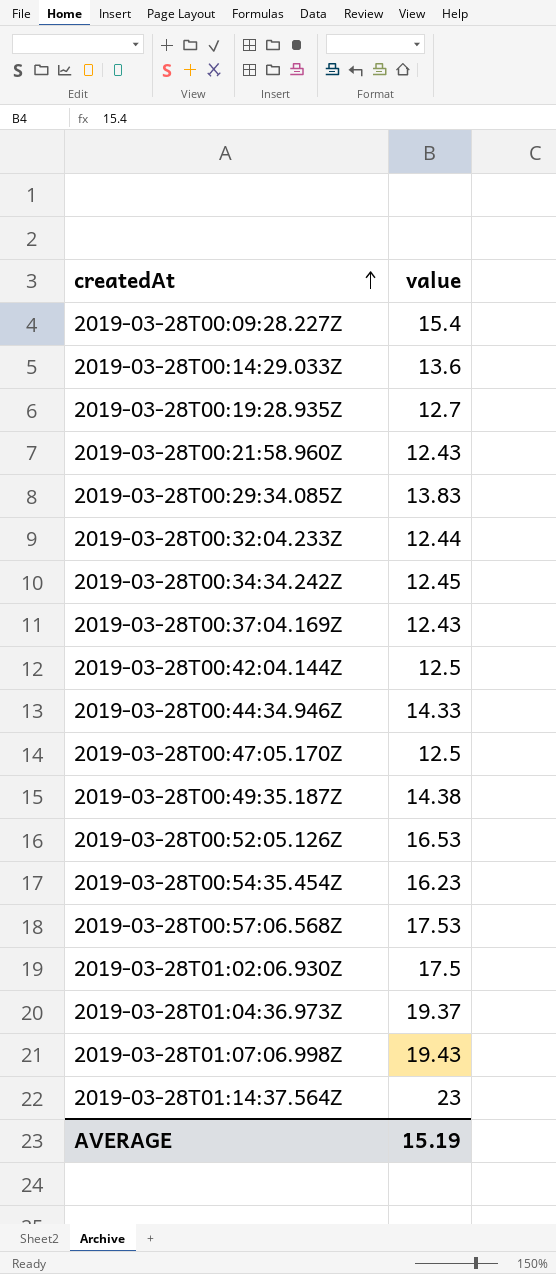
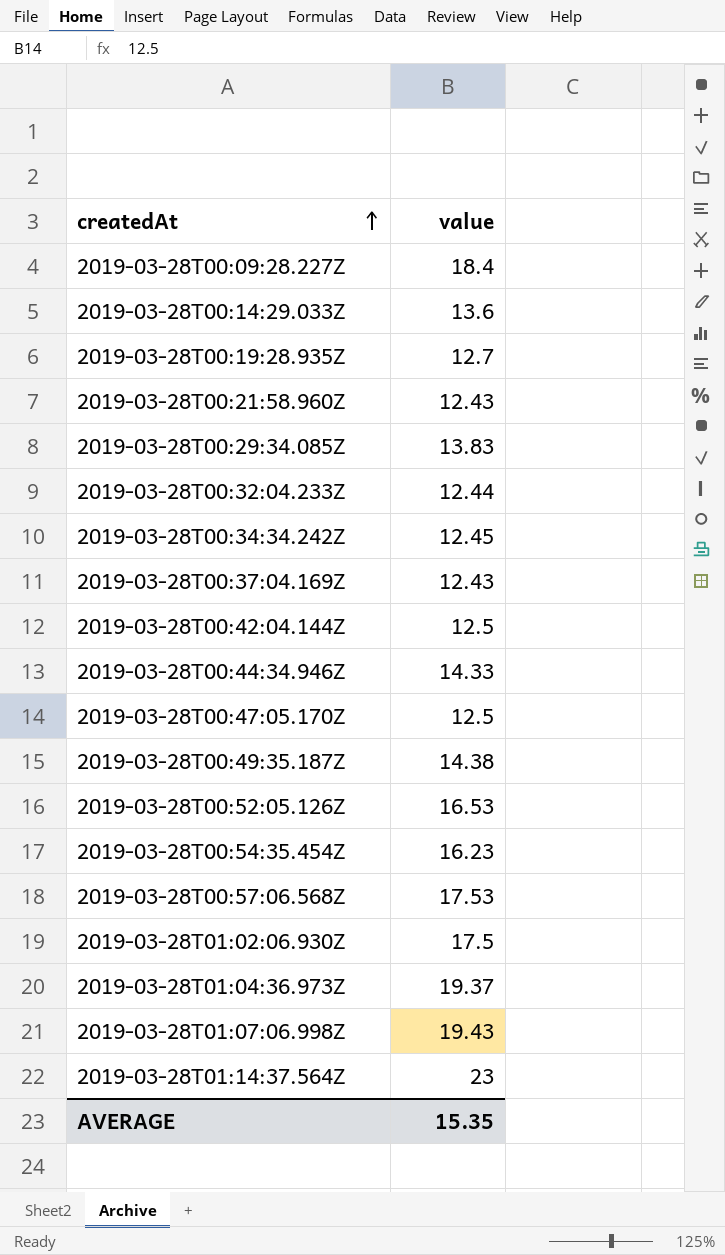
2019-03-28T00:09:28.227Z | value: 15.4 -> 18.4
AVERAGE | value: 15.19 -> 15.35

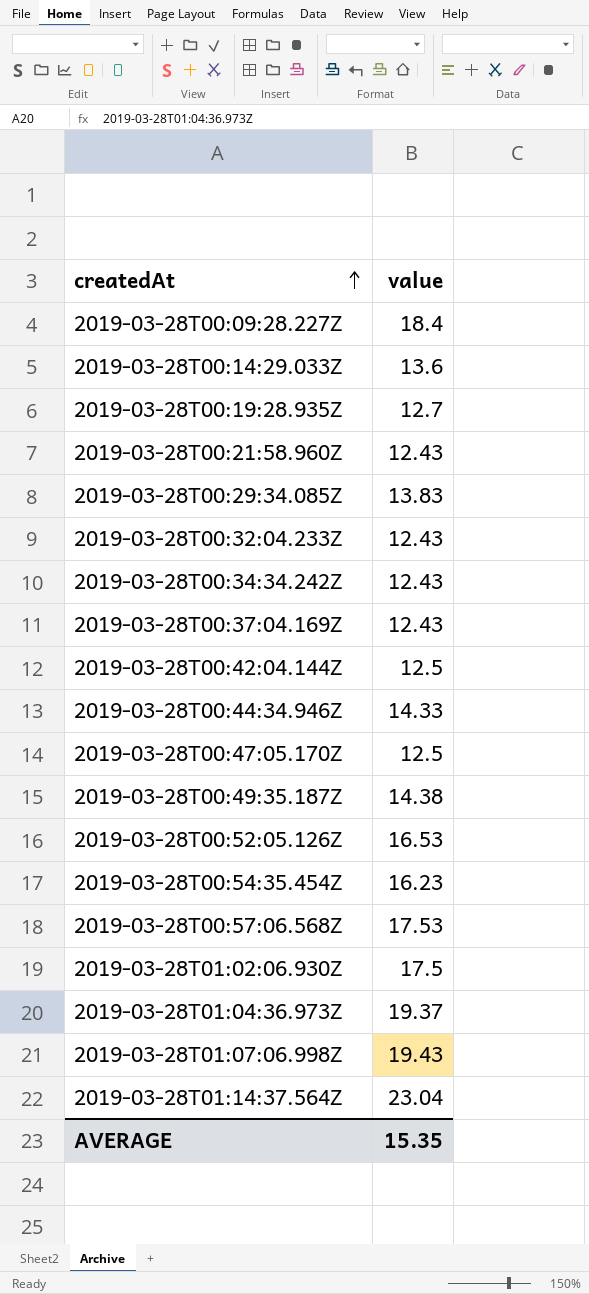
2019-03-28T00:32:04.233Z | value: 12.44 -> 12.43
2019-03-28T00:34:34.242Z | value: 12.45 -> 12.43
2019-03-28T01:14:37.564Z | value: 23 -> 23.04

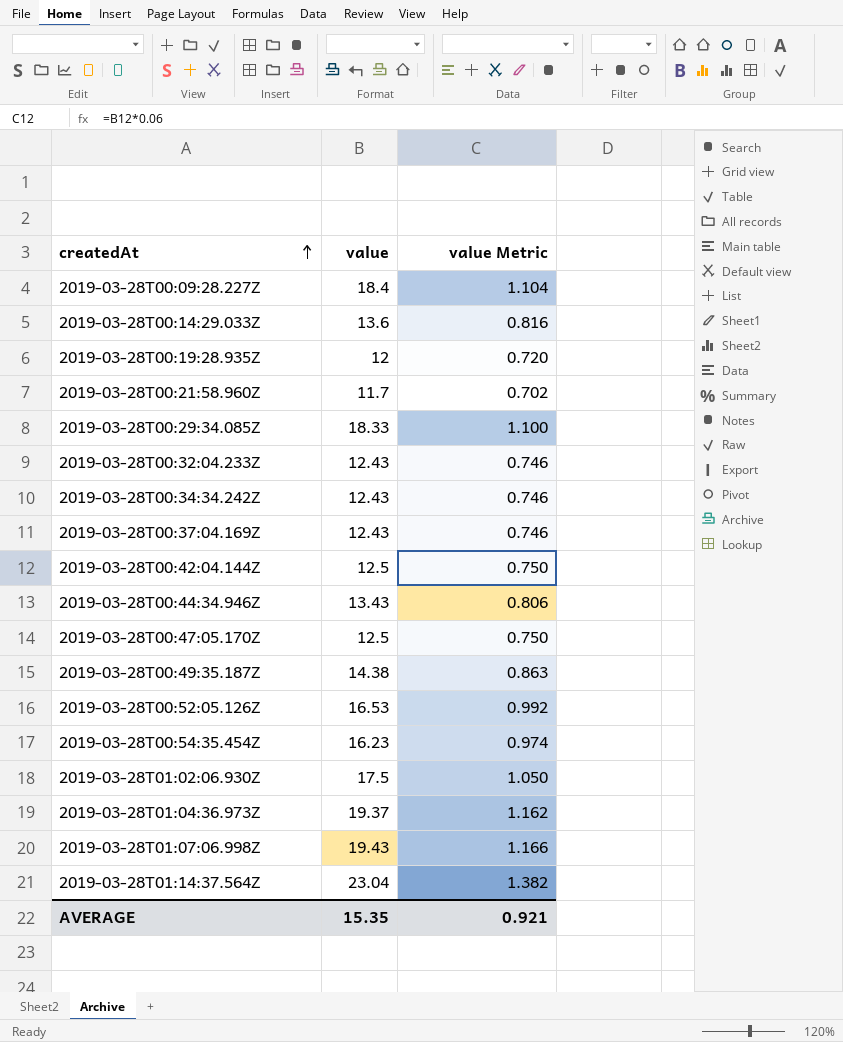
column value Metric | formula: none -> [value] * 0.06
row 2019-03-28T00:57:06.568Z: 17.53 -> none
2019-03-28T00:19:28.935Z | value: 12.7 -> 12
2019-03-28T00:21:58.960Z | value: 12.43 -> 11.7
2019-03-28T00:29:34.085Z | value: 13.83 -> 18.33
2019-03-28T00:44:34.946Z | value: 14.33 -> 13.43

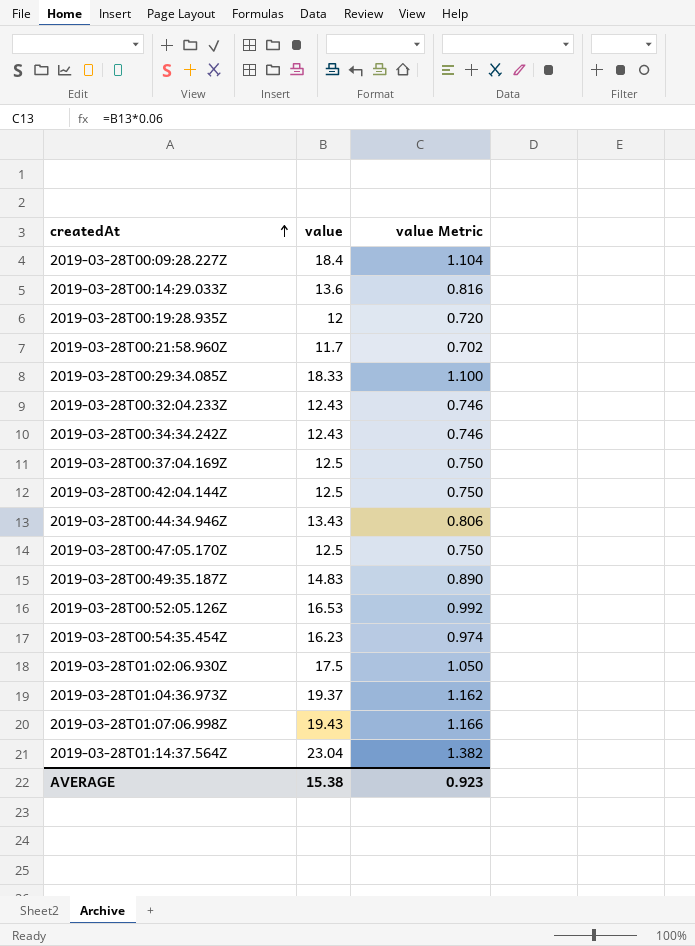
2019-03-28T00:37:04.169Z | value: 12.43 -> 12.5
2019-03-28T00:37:04.169Z | value Metric: 0.746 -> 0.750
2019-03-28T00:49:35.187Z | value: 14.38 -> 14.83
2019-03-28T00:49:35.187Z | value Metric: 0.863 -> 0.890
AVERAGE | value: 15.35 -> 15.38
AVERAGE | value Metric: 0.921 -> 0.923

